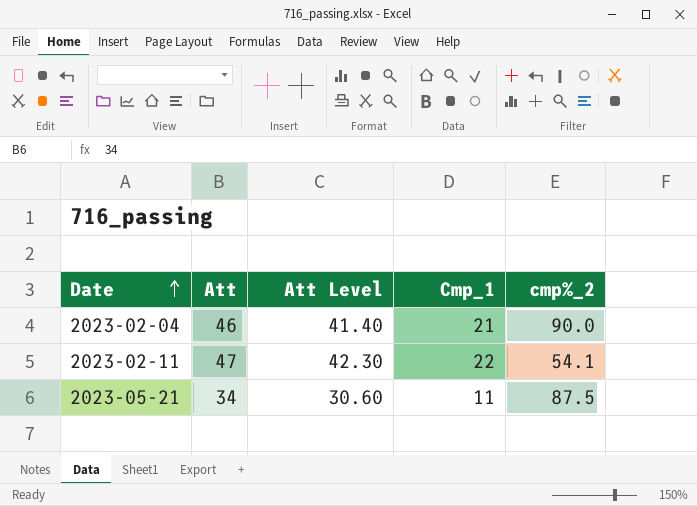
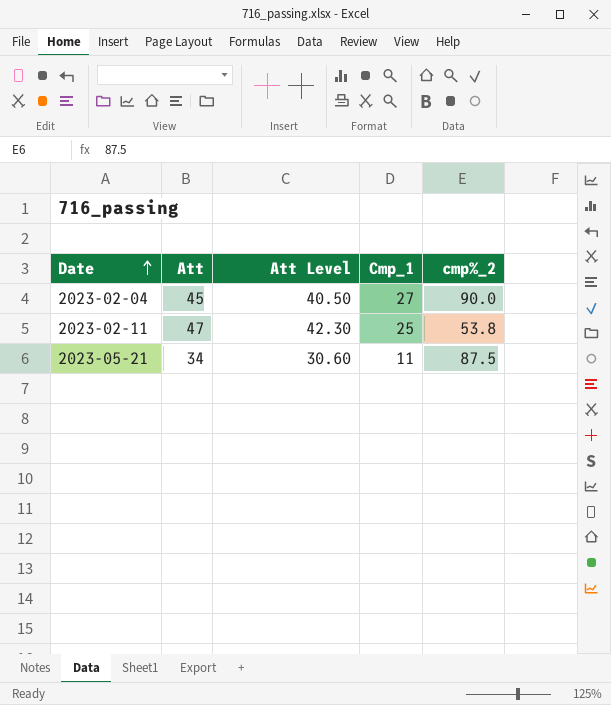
2023-02-04 | Att: 46 -> 45
2023-02-04 | Att Level: 41.40 -> 40.50
2023-02-04 | Cmp_1: 21 -> 27
2023-02-11 | Cmp_1: 22 -> 25
2023-02-11 | cmp%_2: 54.1 -> 53.8

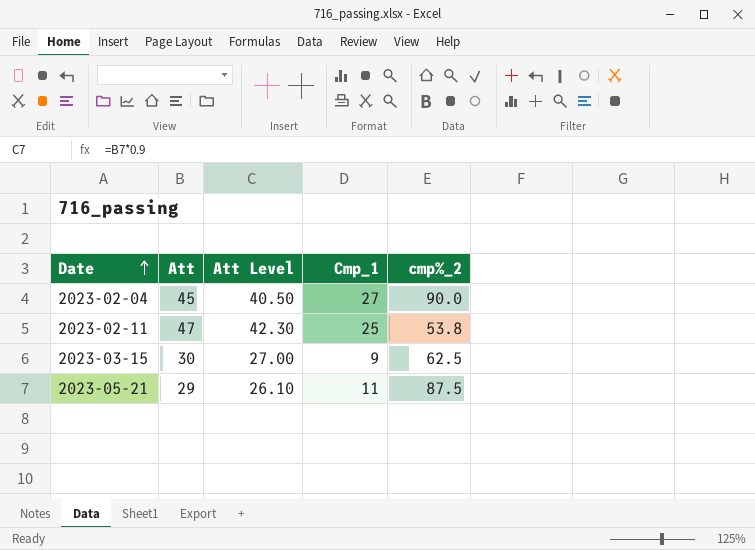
row 2023-03-15: none -> 30 | 27.00 | 9 | 62.5
2023-05-21 | Att: 34 -> 29
2023-05-21 | Att Level: 30.60 -> 26.10

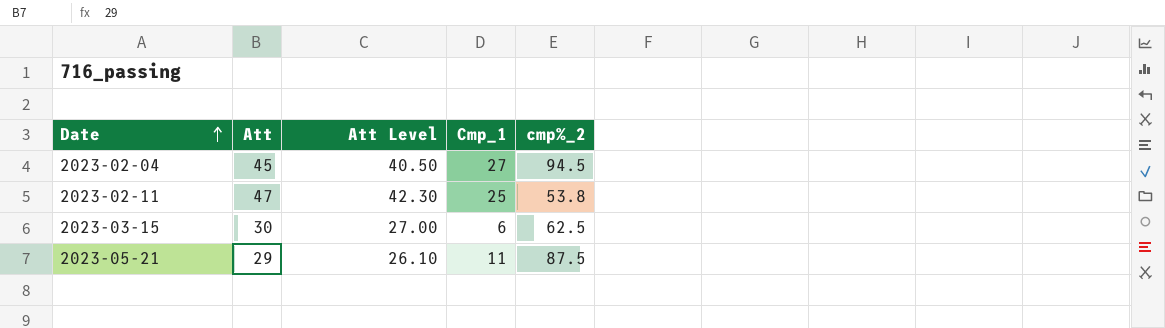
2023-02-04 | cmp%_2: 90.0 -> 94.5
2023-03-15 | Cmp_1: 9 -> 6

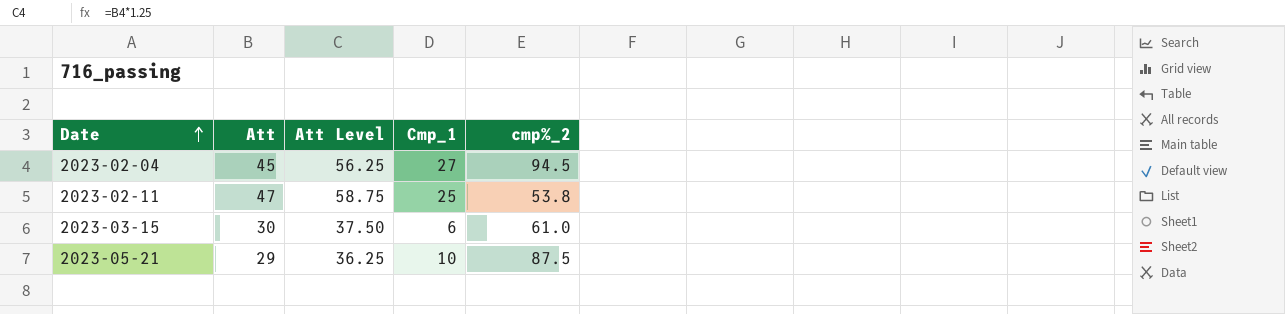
column Att Level | formula: [Att] * 0.9 -> [Att] * 1.25
2023-03-15 | cmp%_2: 62.5 -> 61.0
2023-05-21 | Cmp_1: 11 -> 10

